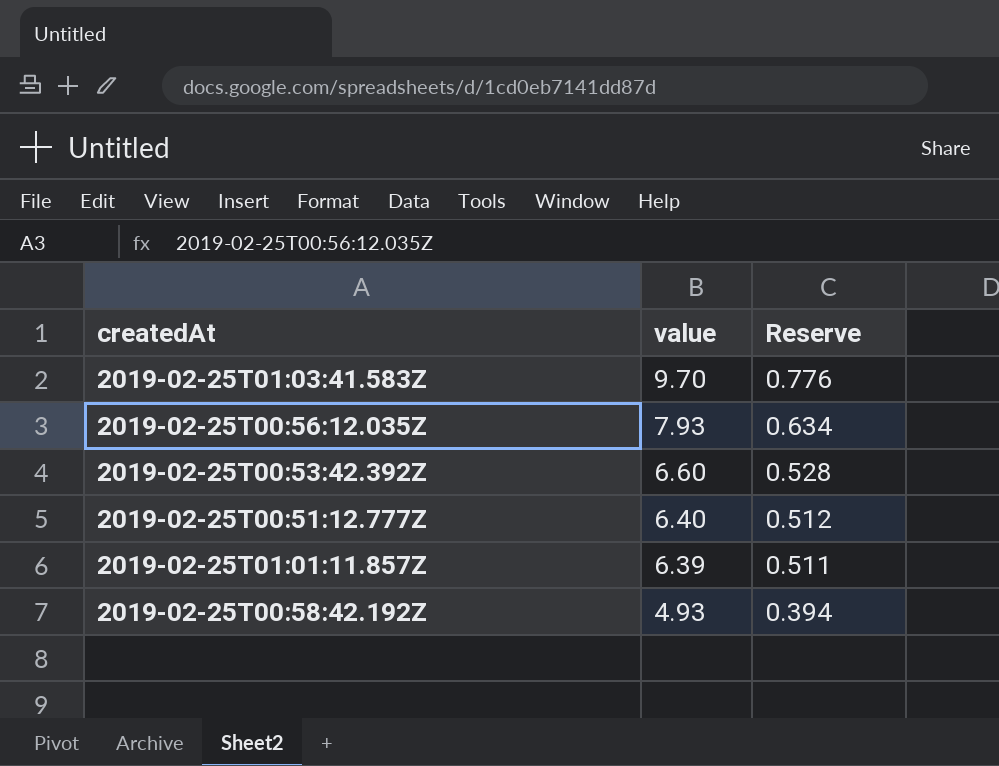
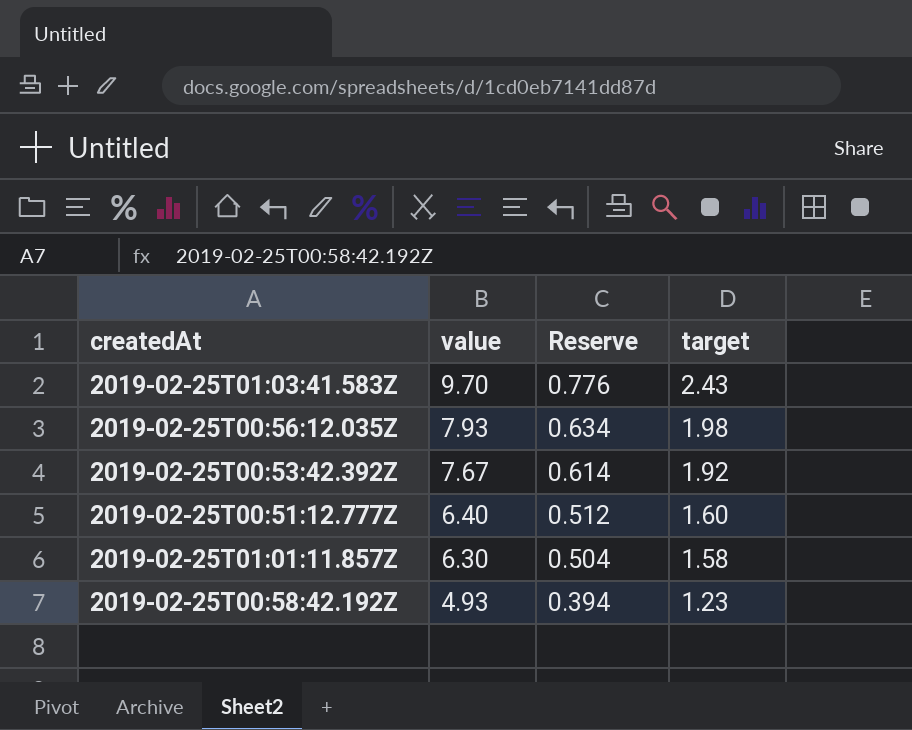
column target | formula: none -> [value] * 0.25
2019-02-25T00:53:42.392Z | value: 6.60 -> 7.67
2019-02-25T00:53:42.392Z | Reserve: 0.528 -> 0.614
2019-02-25T01:01:11.857Z | value: 6.39 -> 6.30
2019-02-25T01:01:11.857Z | Reserve: 0.511 -> 0.504

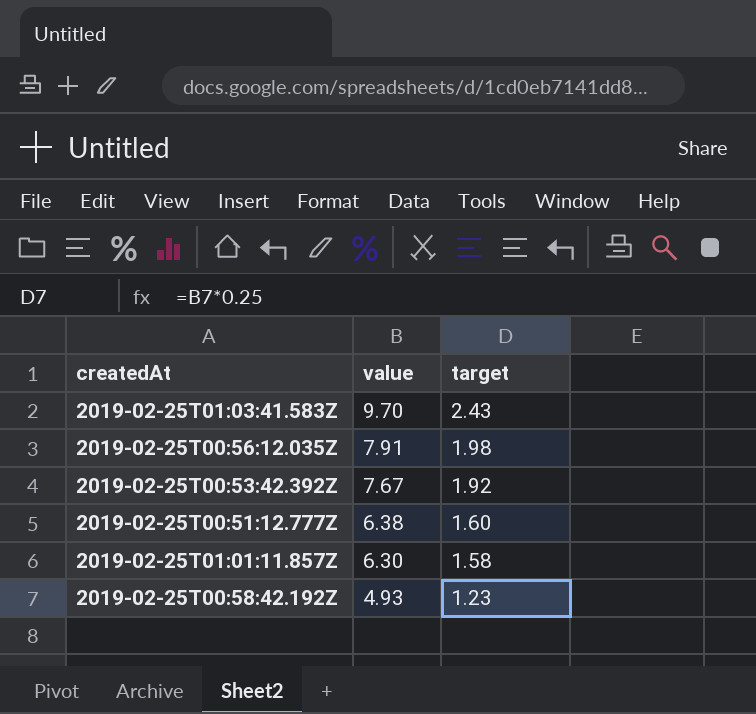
column Reserve | formula: [value] * 0.08 -> none
2019-02-25T00:56:12.035Z | value: 7.93 -> 7.91
2019-02-25T00:51:12.777Z | value: 6.40 -> 6.38

